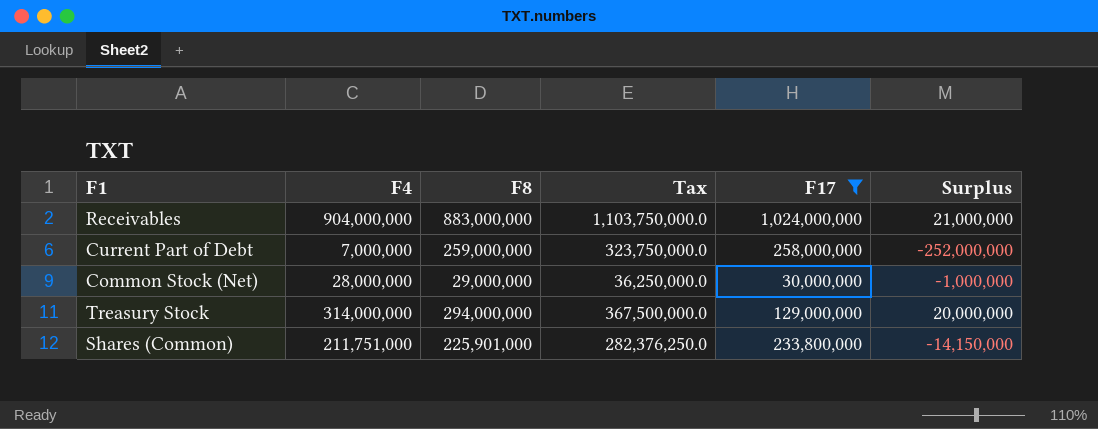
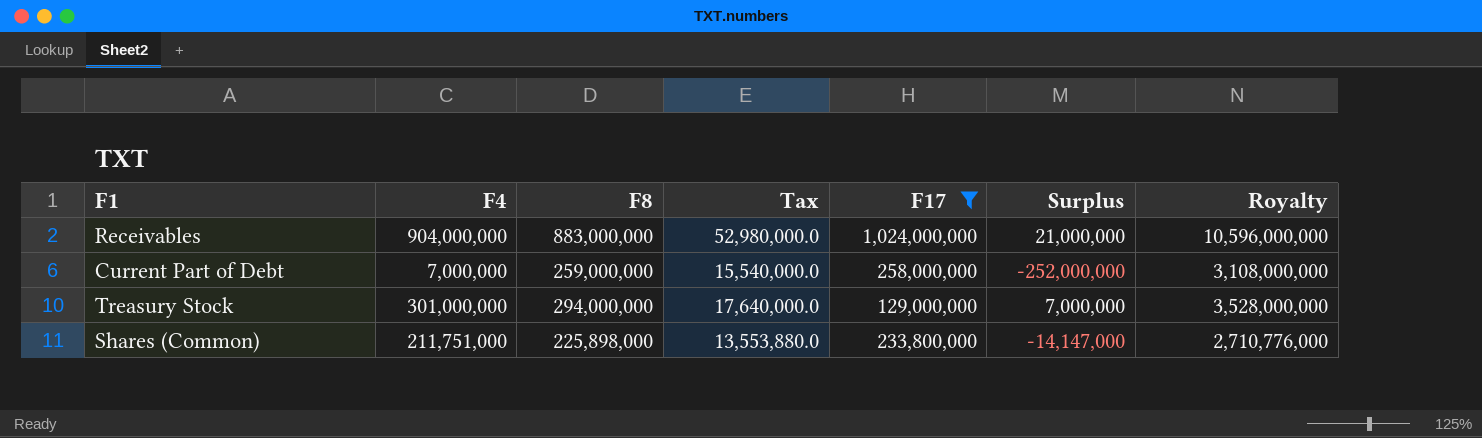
column Tax | formula: [F8] * 1.25 -> [F8] * 0.06
column Royalty | formula: none -> [F8] * 12
row Common Stock (Net): 28,000,000 | 29,000,000 | 36,250,000.0 | 30,000,000 | -1,000,000 -> none
Treasury Stock | F4: 314,000,000 -> 301,000,000
Treasury Stock | Surplus: 20,000,000 -> 7,000,000
Shares (Common) | F8: 225,901,000 -> 225,898,000
Shares (Common) | Surplus: -14,150,000 -> -14,147,000

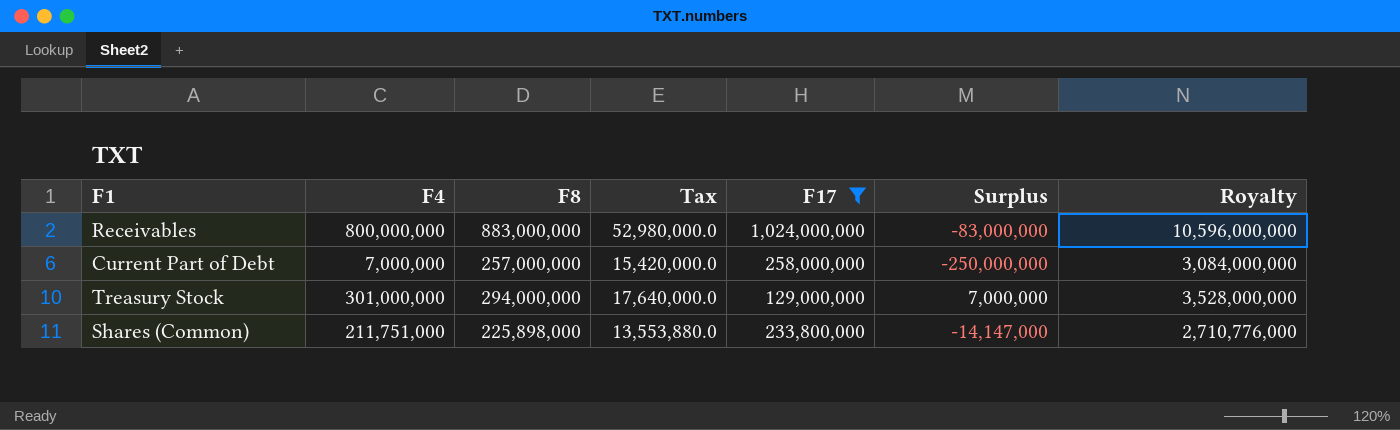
Receivables | F4: 904,000,000 -> 800,000,000
Receivables | Surplus: 21,000,000 -> -83,000,000
Current Part of Debt | F8: 259,000,000 -> 257,000,000
Current Part of Debt | Tax: 15,540,000.0 -> 15,420,000.0
Current Part of Debt | Surplus: -252,000,000 -> -250,000,000
Current Part of Debt | Royalty: 3,108,000,000 -> 3,084,000,000

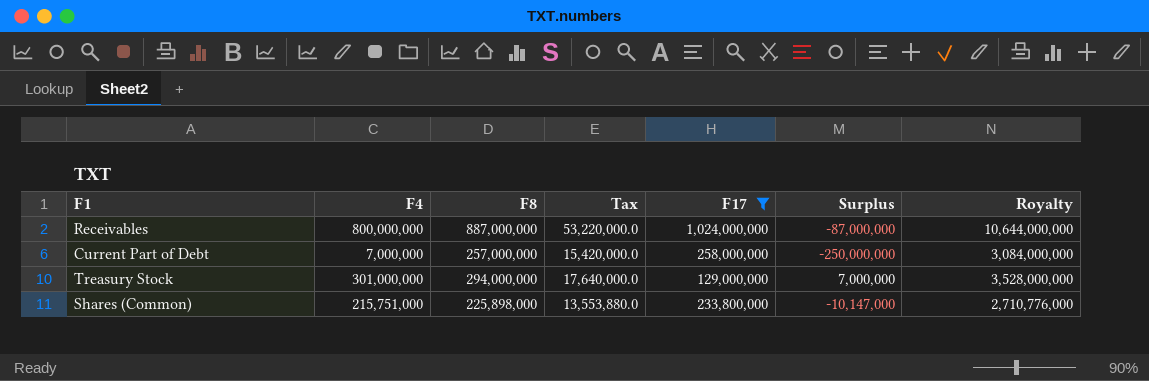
Receivables | F8: 883,000,000 -> 887,000,000
Receivables | Tax: 52,980,000.0 -> 53,220,000.0
Receivables | Surplus: -83,000,000 -> -87,000,000
Receivables | Royalty: 10,596,000,000 -> 10,644,000,000
Shares (Common) | F4: 211,751,000 -> 215,751,000
Shares (Common) | Surplus: -14,147,000 -> -10,147,000

